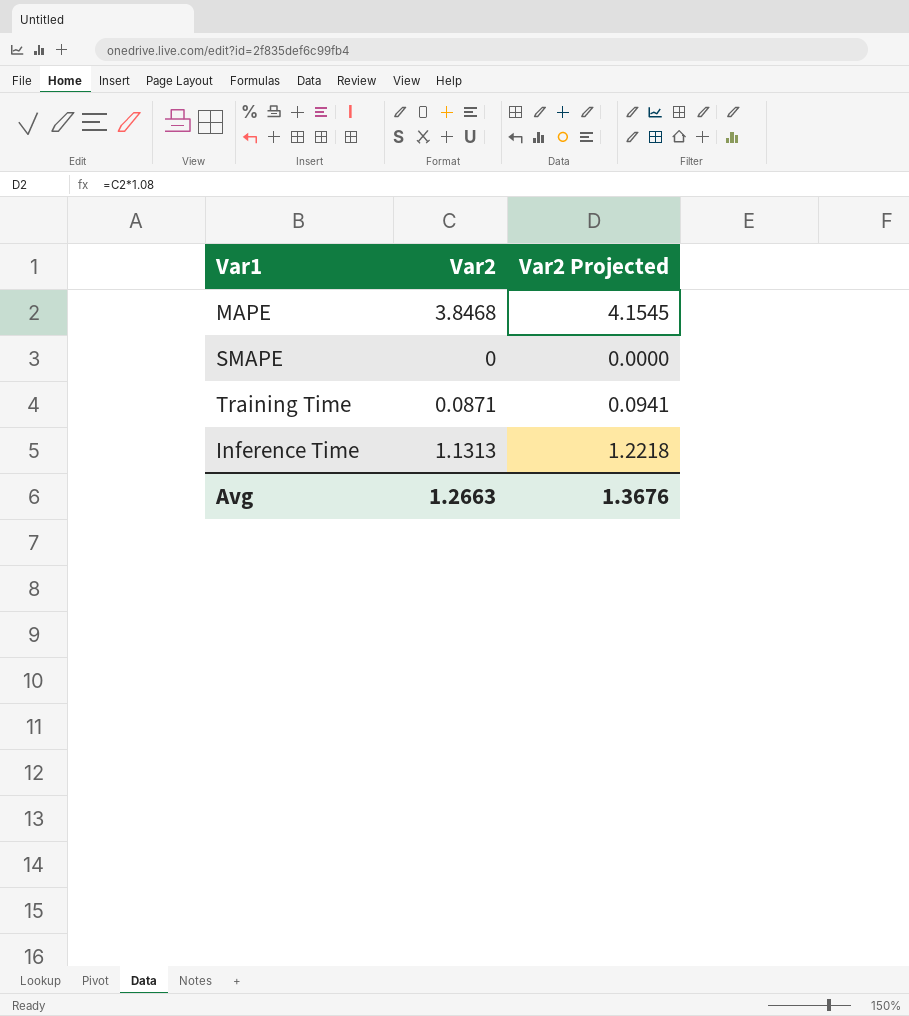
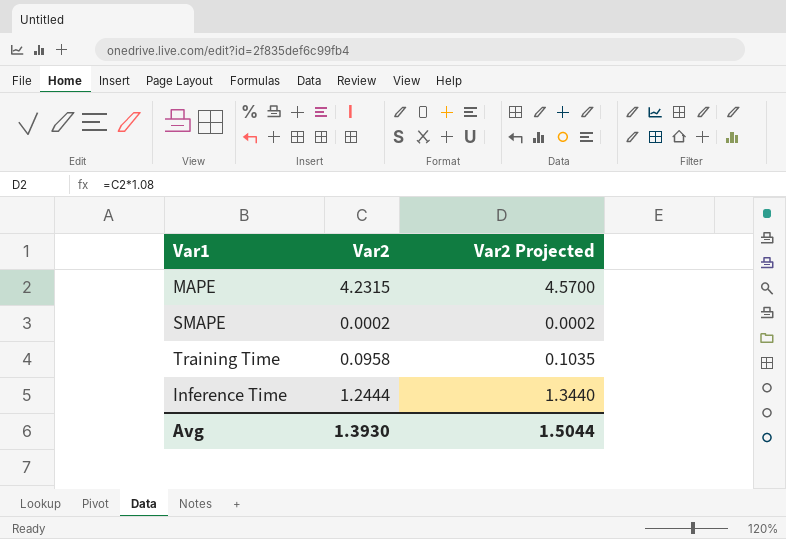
MAPE | Var2: 3.8468 -> 4.2315
MAPE | Var2 Projected: 4.1545 -> 4.5700
SMAPE | Var2: 0 -> 0.0002
SMAPE | Var2 Projected: 0.0000 -> 0.0002
Training Time | Var2: 0.0871 -> 0.0958
Training Time | Var2 Projected: 0.0941 -> 0.1035
Inference Time | Var2: 1.1313 -> 1.2444
Inference Time | Var2 Projected: 1.2218 -> 1.3440
Avg | Var2: 1.2663 -> 1.3930
Avg | Var2 Projected: 1.3676 -> 1.5044

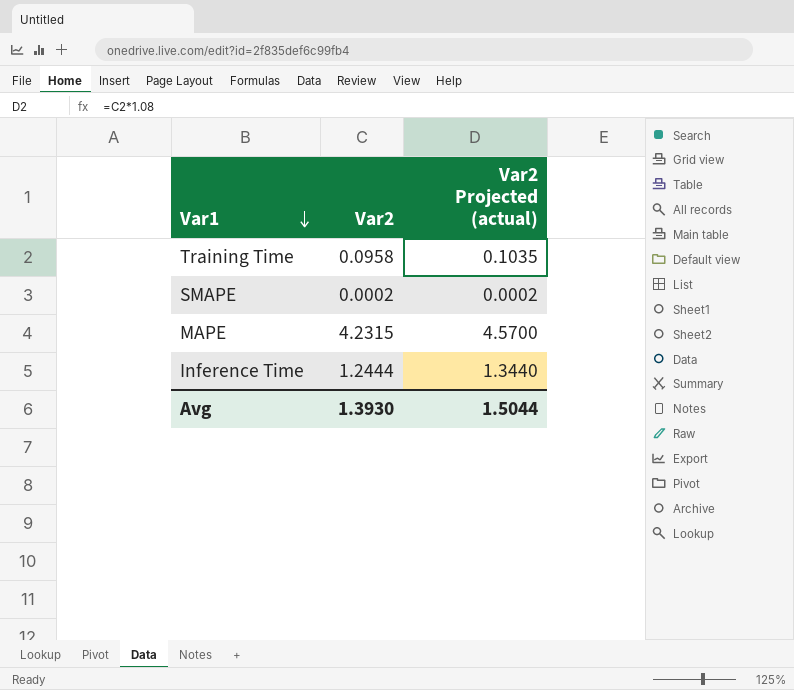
row order: none -> Var1 descending
column name: Var2 Projected -> Var2 Projected (actual)

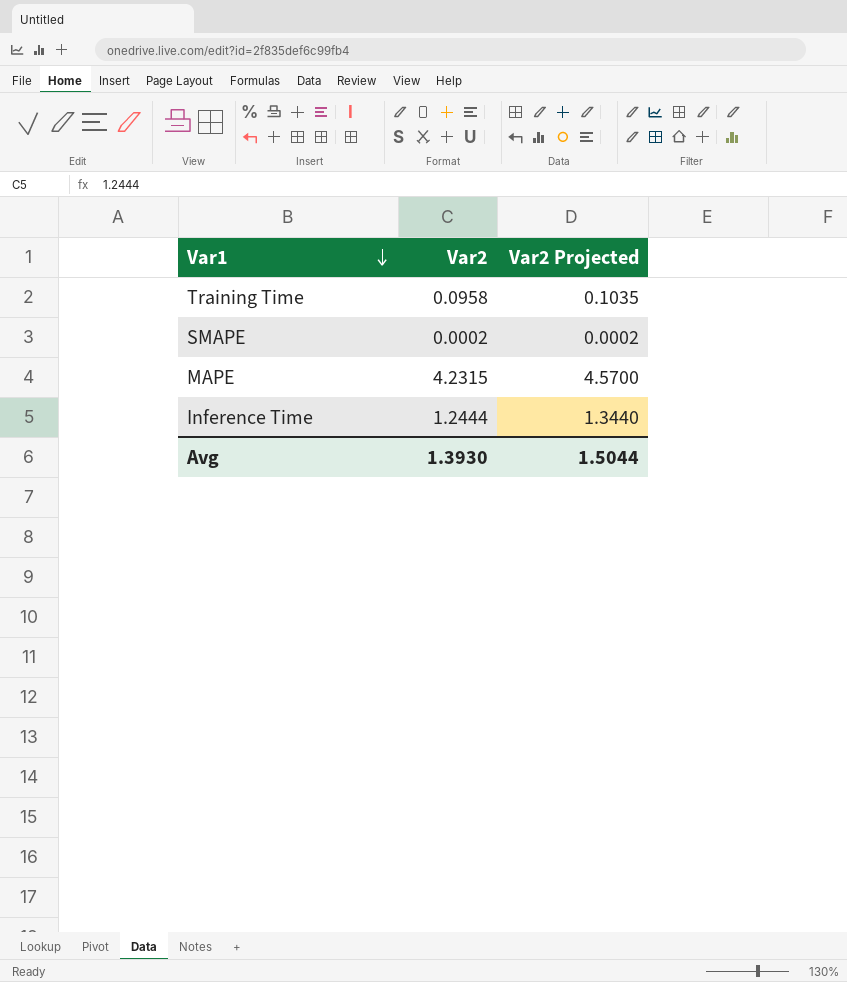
column name: Var2 Projected (actual) -> Var2 Projected

